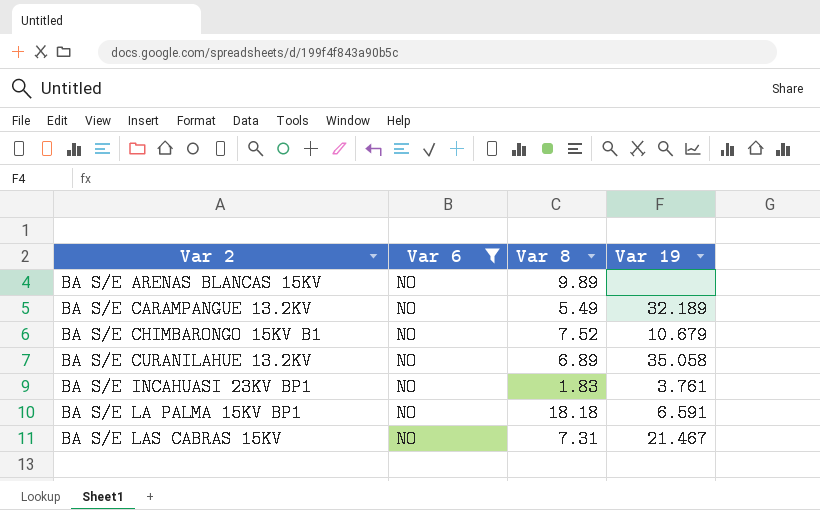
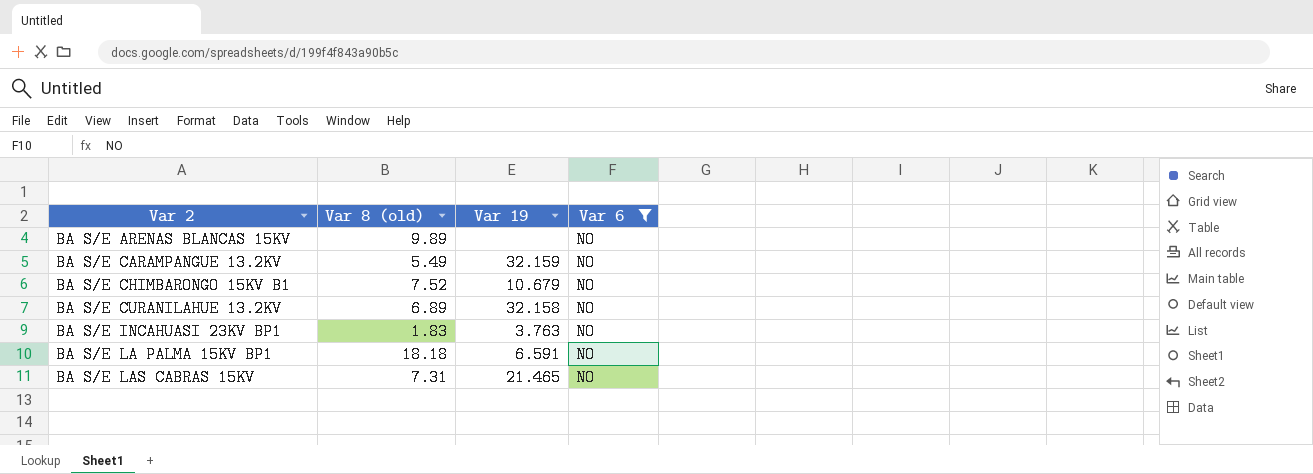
column name: Var 8 -> Var 8 (old)
column Var 6 | position: 2 -> 4
BA S/E CARAMPANGUE 13.2KV | Var 19: 32.189 -> 32.159
BA S/E CURANILAHUE 13.2KV | Var 19: 35.058 -> 32.158
BA S/E INCAHUASI 23KV BP1 | Var 19: 3.761 -> 3.763
BA S/E LAS CABRAS 15KV | Var 19: 21.467 -> 21.465

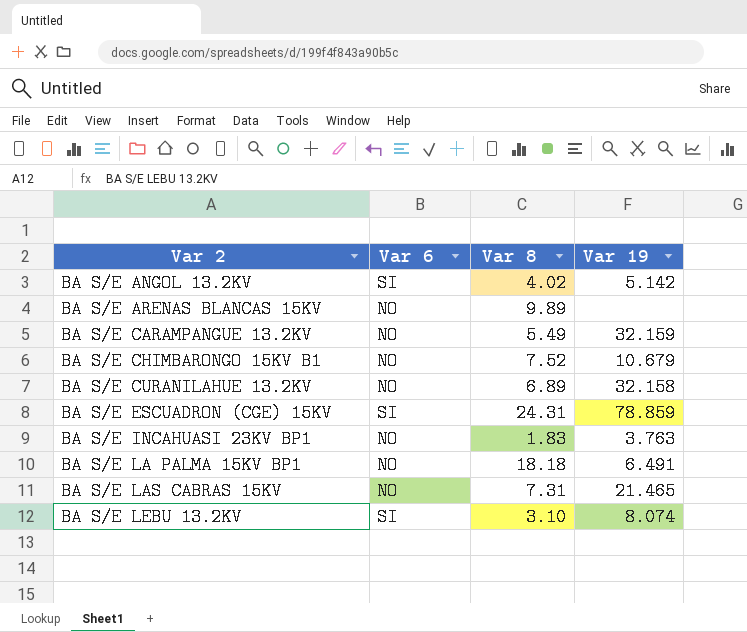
filter: Var 6 = NO -> none
column Var 6 | position: 4 -> 2
column name: Var 8 (old) -> Var 8
BA S/E LA PALMA 15KV BP1 | Var 19: 6.591 -> 6.491

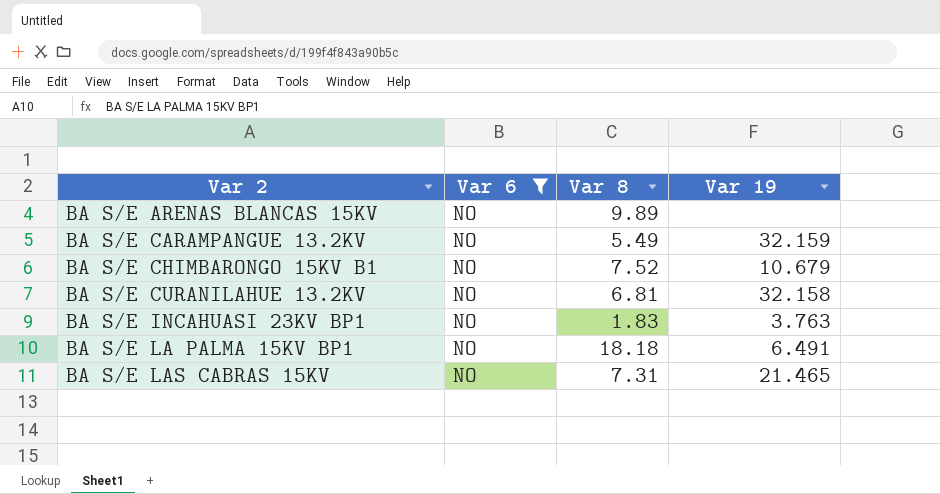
filter: none -> Var 6 = NO
BA S/E CURANILAHUE 13.2KV | Var 8: 6.89 -> 6.81

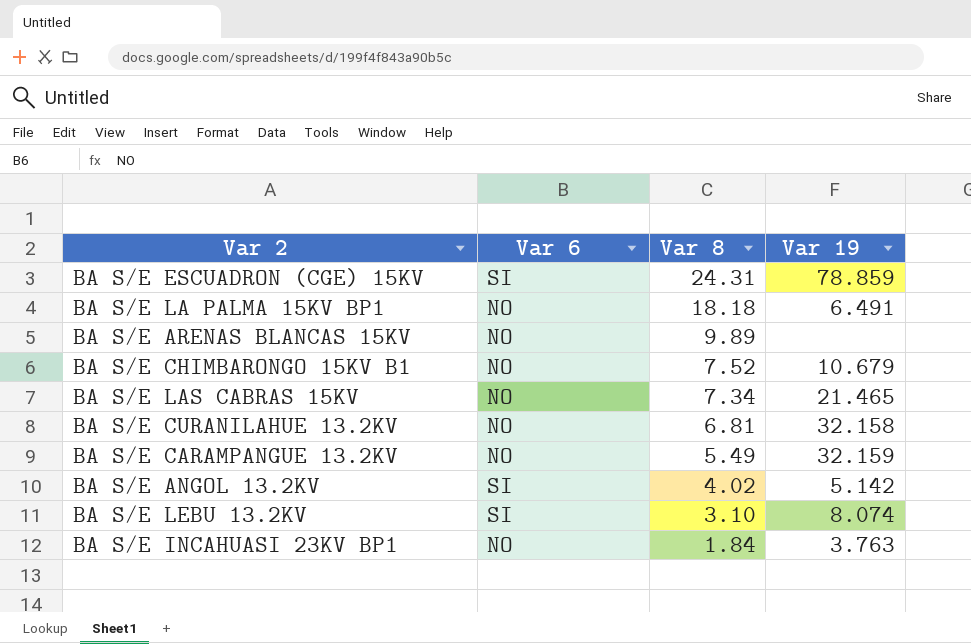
filter: Var 6 = NO -> none
row order: Var 2 ascending -> Var 8 descending
BA S/E LAS CABRAS 15KV | Var 8: 7.31 -> 7.34
BA S/E INCAHUASI 23KV BP1 | Var 8: 1.83 -> 1.84

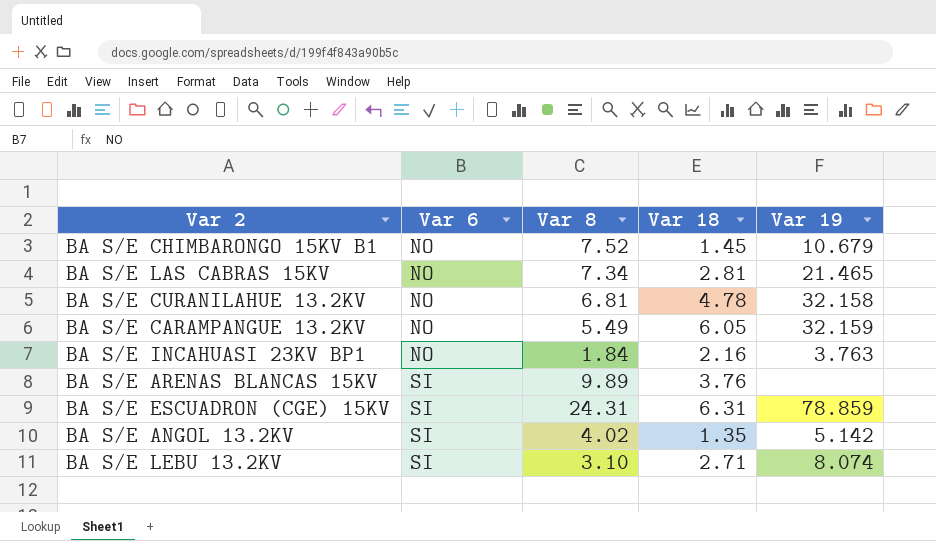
row order: Var 8 descending -> Var 6 ascending
column Var 18 | position: none -> 4
row BA S/E LA PALMA 15KV BP1: NO | 18.18 | 6.491 -> none
BA S/E ARENAS BLANCAS 15KV | Var 6: NO -> SI

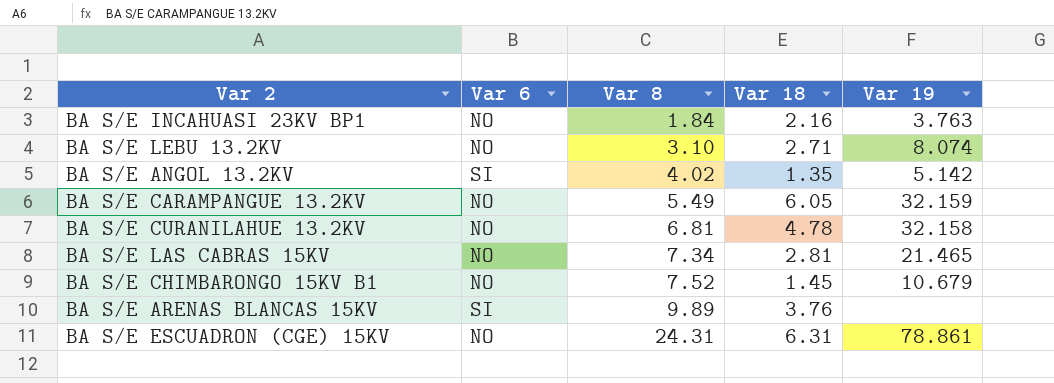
row order: Var 6 ascending -> Var 8 ascending
BA S/E LEBU 13.2KV | Var 6: SI -> NO
BA S/E ESCUADRON (CGE) 15KV | Var 6: SI -> NO
BA S/E ESCUADRON (CGE) 15KV | Var 19: 78.859 -> 78.861

